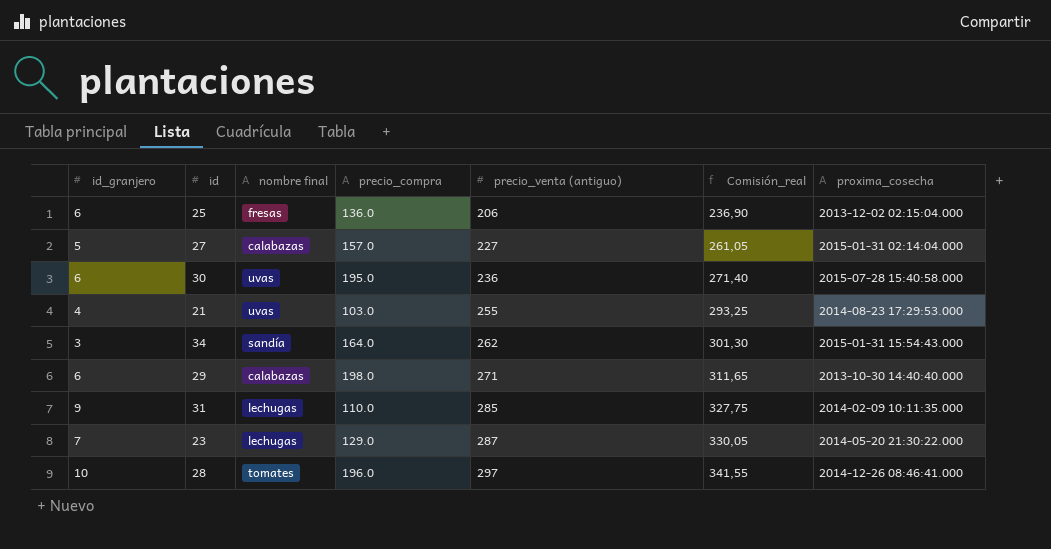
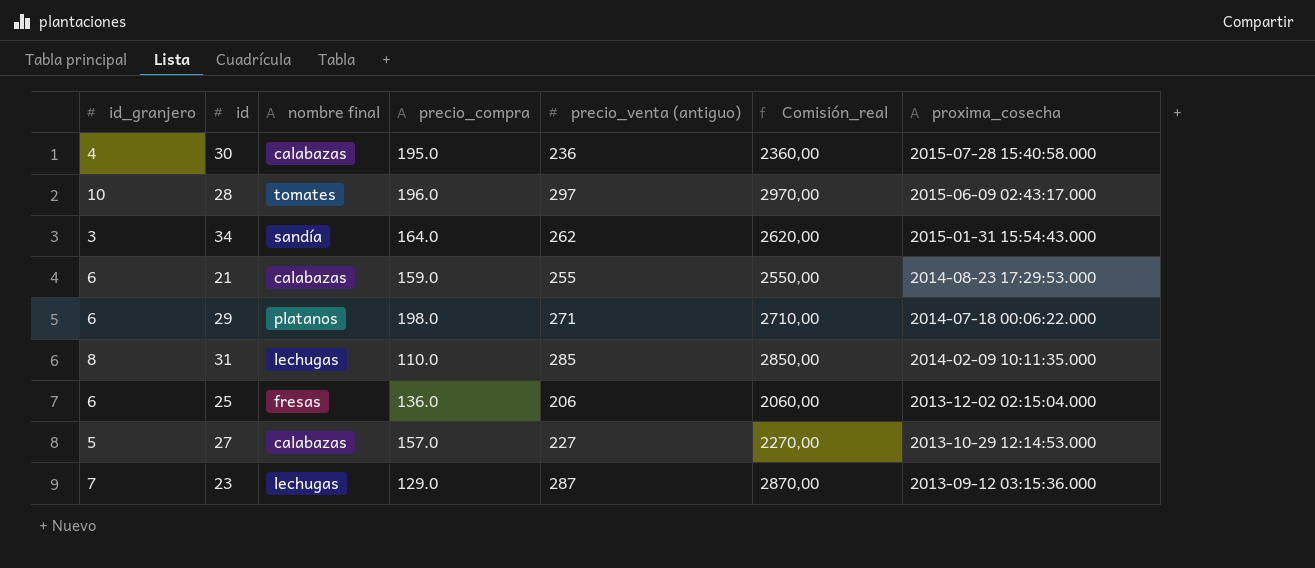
row order: precio_venta (antiguo) ascending -> proxima_cosecha descending
column Comisión_real | formula: [precio_venta (antiguo)] * 1,15 -> [precio_venta (antiguo)] * 10
30 | id_granjero: 6 -> 4
30 | nombre final: uvas -> calabazas
28 | proxima_cosecha: 2014-12-26 08:46:41.000 -> 2015-06-09 02:43:17.000
21 | id_granjero: 4 -> 6
21 | nombre final: uvas -> calabazas
21 | precio_compra: 103.0 -> 159.0
29 | nombre final: calabazas -> platanos
29 | proxima_cosecha: 2013-10-30 14:40:40.000 -> 2014-07-18 00:06:22.000
31 | id_granjero: 9 -> 8
27 | proxima_cosecha: 2015-01-31 02:14:04.000 -> 2013-10-29 12:14:53.000
23 | proxima_cosecha: 2014-05-20 21:30:22.000 -> 2013-09-12 03:15:36.000

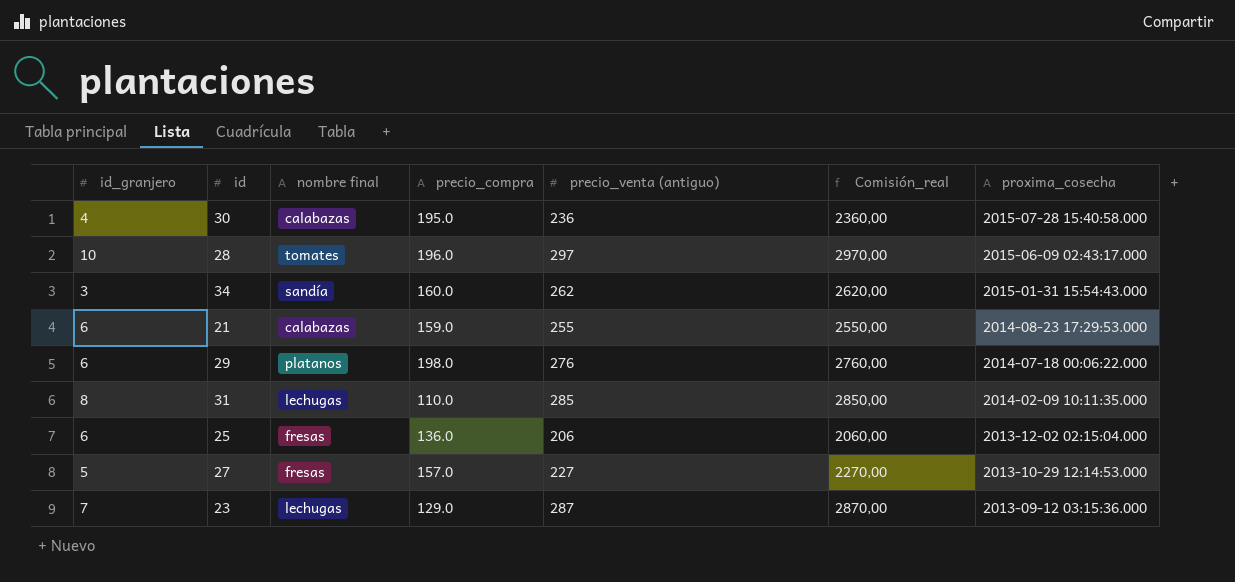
34 | precio_compra: 164.0 -> 160.0
29 | precio_venta (antiguo): 271 -> 276
29 | Comisión_real: 2710,00 -> 2760,00
27 | nombre final: calabazas -> fresas

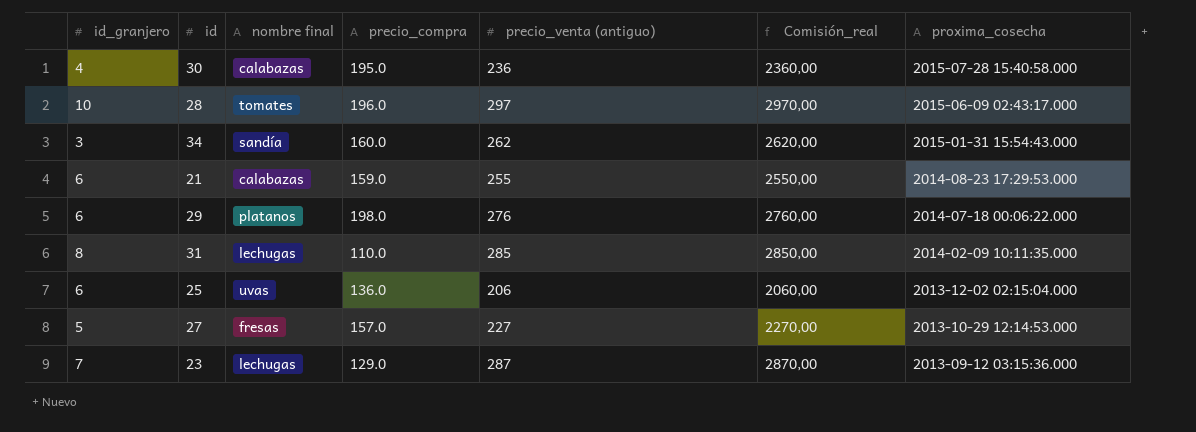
25 | nombre final: fresas -> uvas

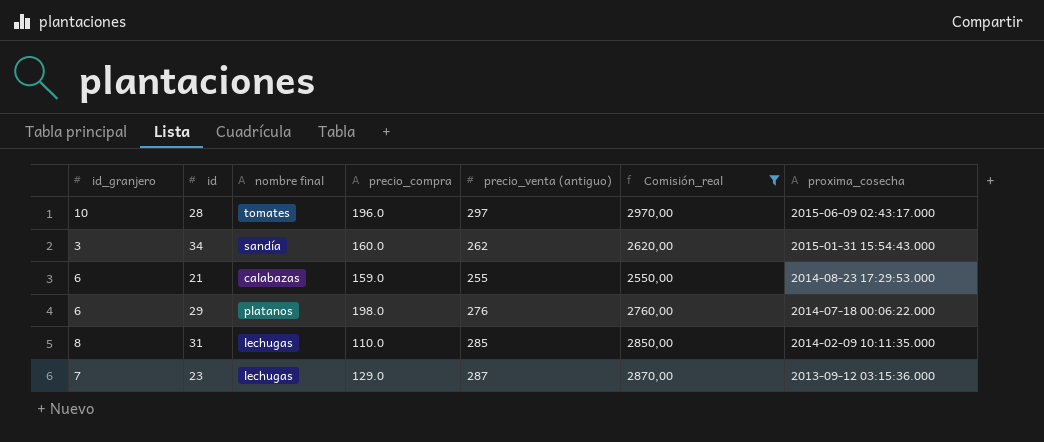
filter: none -> Comisión_real >= 2550,00

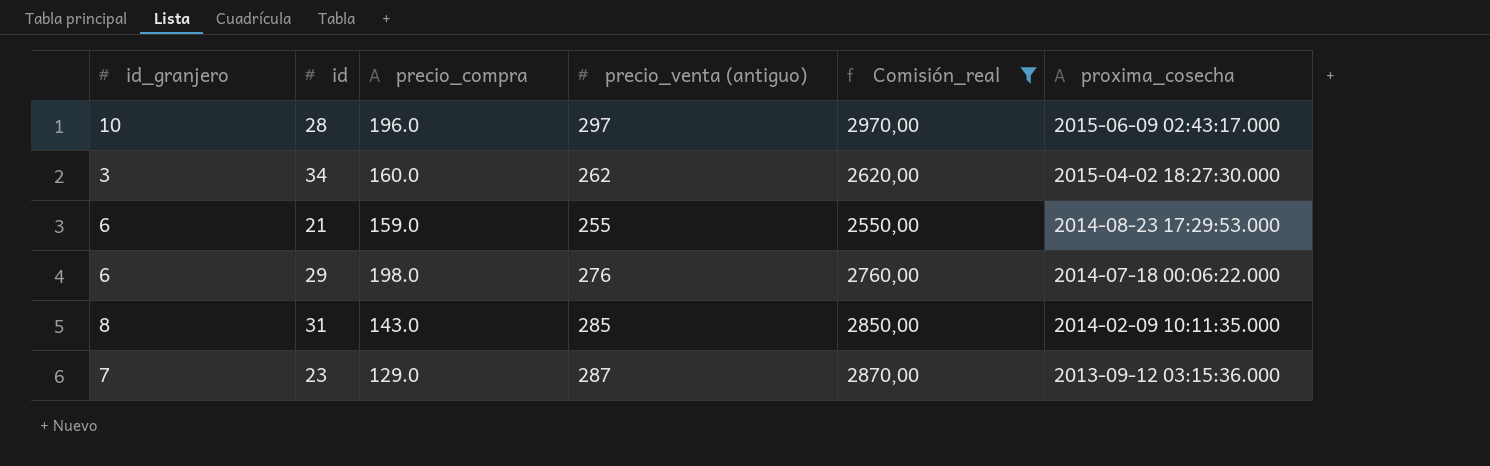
column nombre final | position: 3 -> none
34 | proxima_cosecha: 2015-01-31 15:54:43.000 -> 2015-04-02 18:27:30.000
31 | precio_compra: 110.0 -> 143.0

